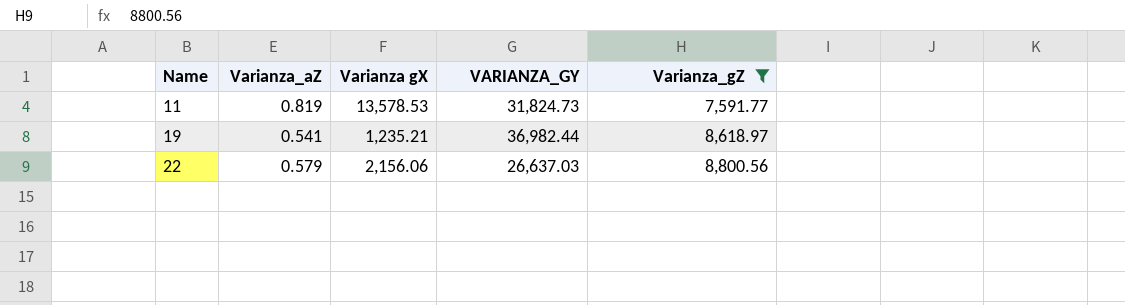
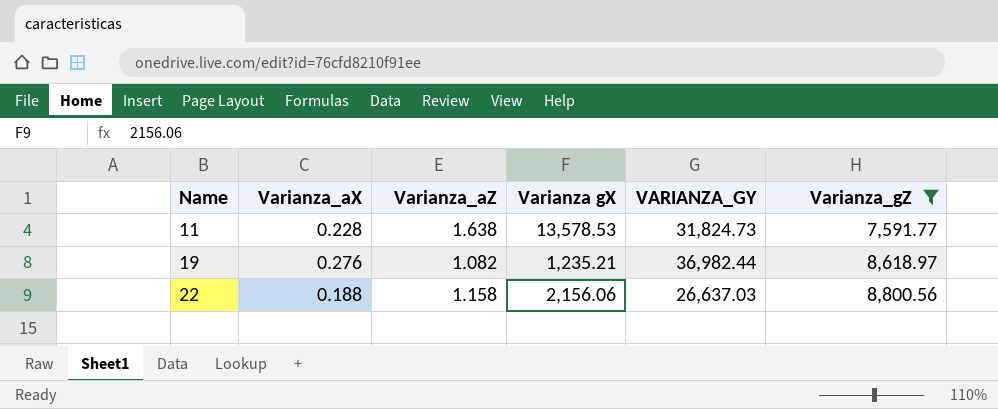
column Varianza_aX | position: none -> 2
11 | Varianza_aZ: 0.819 -> 1.638
19 | Varianza_aZ: 0.541 -> 1.082
22 | Varianza_aZ: 0.579 -> 1.158

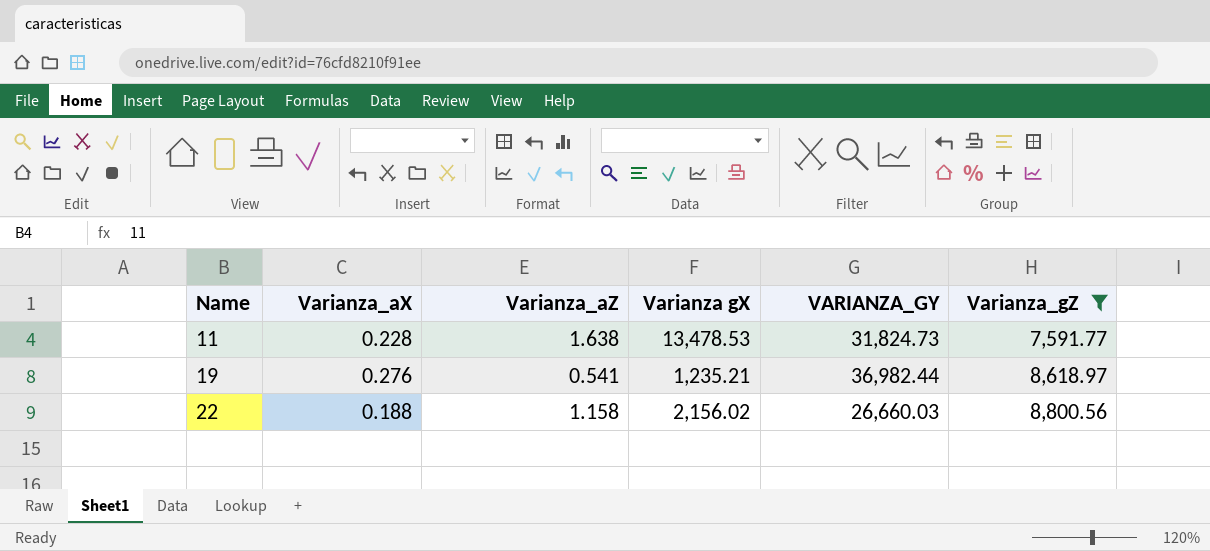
11 | Varianza gX: 13,578.53 -> 13,478.53
19 | Varianza_aZ: 1.082 -> 0.541
22 | Varianza gX: 2,156.06 -> 2,156.02
22 | VARIANZA_GY: 26,637.03 -> 26,660.03

